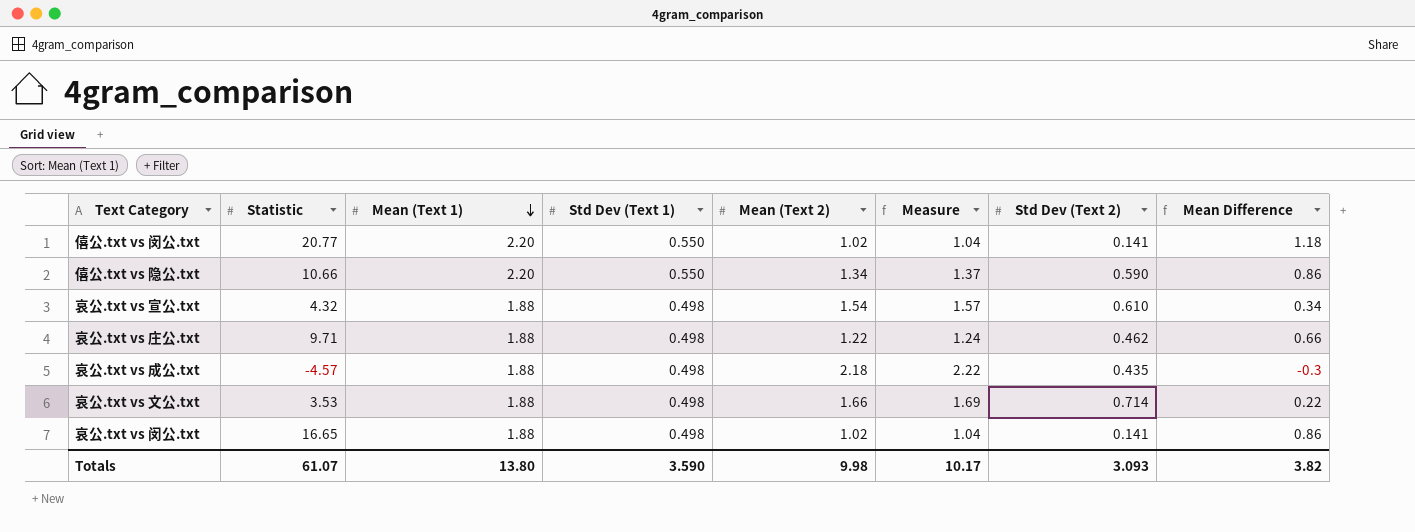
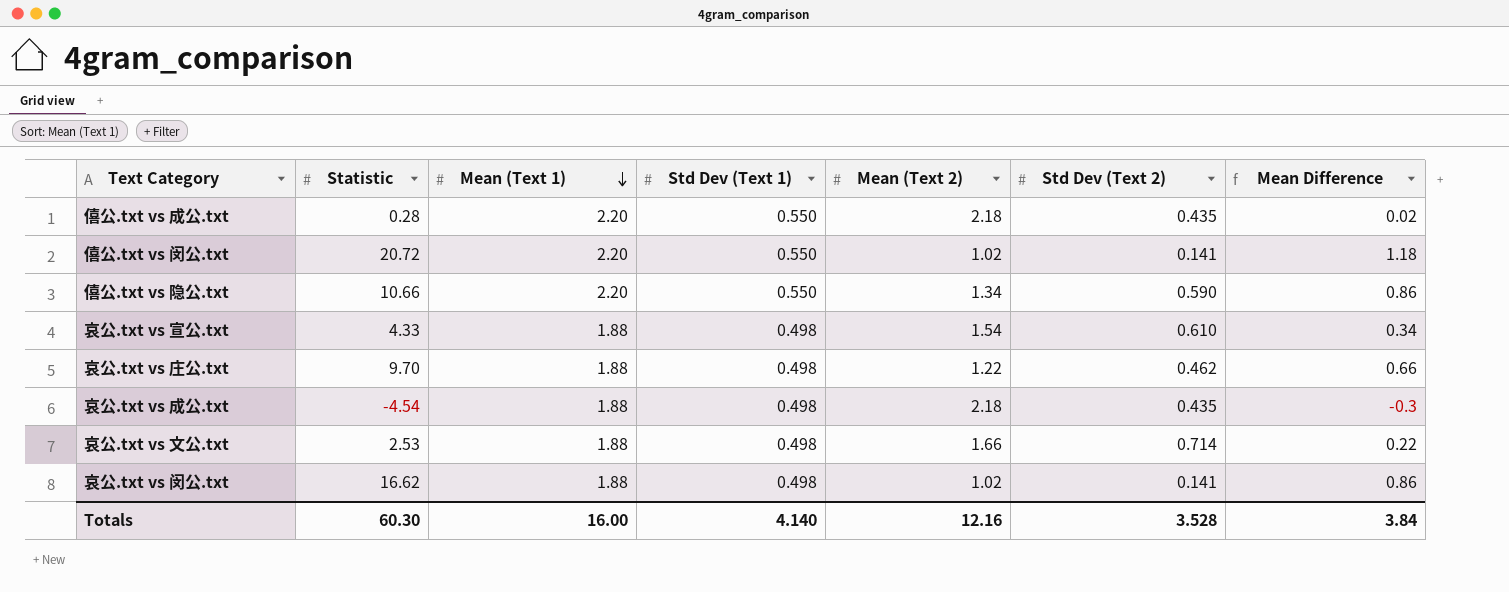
column Measure | formula: [Mean (Text 2)] * 1.02 -> none
row 僖公.txt vs 成公.txt: none -> 0.28 | 2.20 | 0.550 | 2.18 | 0.435 | 0.02
僖公.txt vs 闵公.txt | Statistic: 20.77 -> 20.72
哀公.txt vs 宣公.txt | Statistic: 4.32 -> 4.33
哀公.txt vs 庄公.txt | Statistic: 9.71 -> 9.70
哀公.txt vs 成公.txt | Statistic: -4.57 -> -4.54
哀公.txt vs 文公.txt | Statistic: 3.53 -> 2.53
哀公.txt vs 闵公.txt | Statistic: 16.65 -> 16.62
Totals | Statistic: 61.07 -> 60.30
Totals | Mean (Text 1): 13.80 -> 16.00
Totals | Std Dev (Text 1): 3.590 -> 4.140
Totals | Mean (Text 2): 9.98 -> 12.16
Totals | Std Dev (Text 2): 3.093 -> 3.528
Totals | Mean Difference: 3.82 -> 3.84

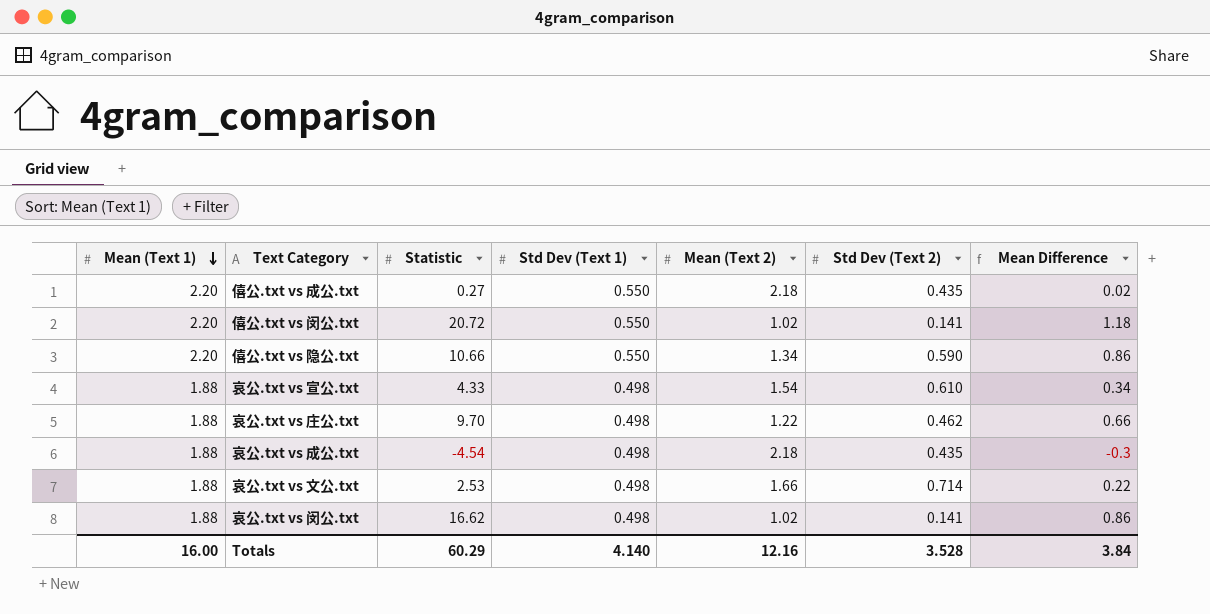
column Mean (Text 1) | position: 3 -> 1
僖公.txt vs 成公.txt | Statistic: 0.28 -> 0.27
Totals | Statistic: 60.30 -> 60.29

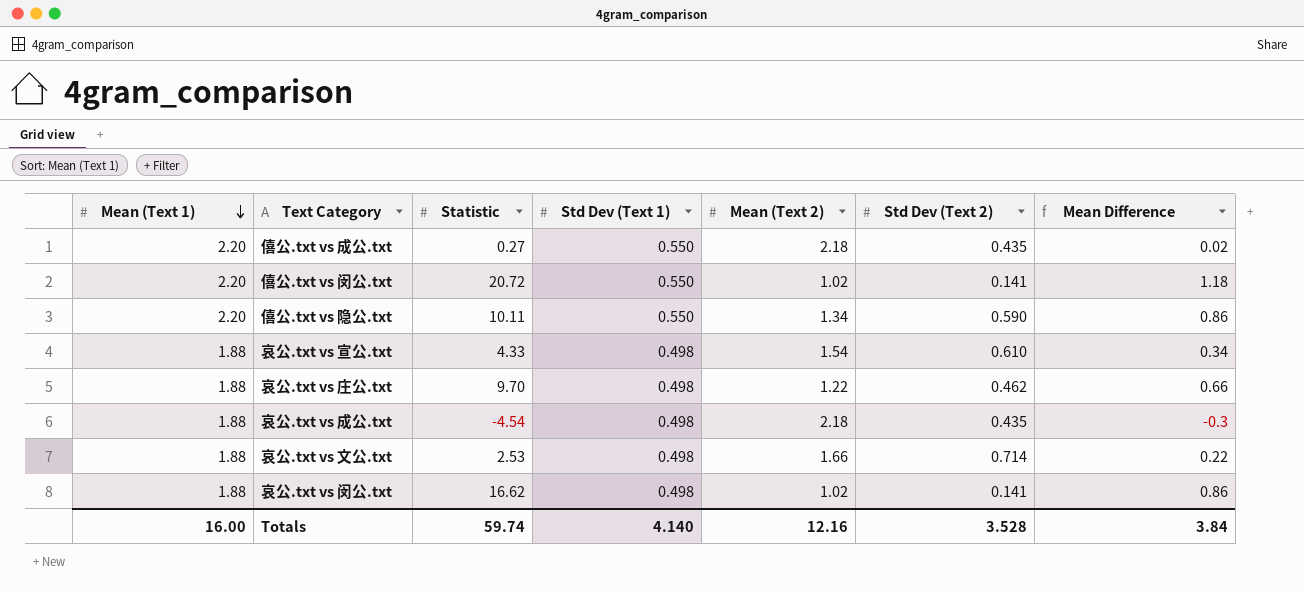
僖公.txt vs 隐公.txt | Statistic: 10.66 -> 10.11
Totals | Statistic: 60.29 -> 59.74

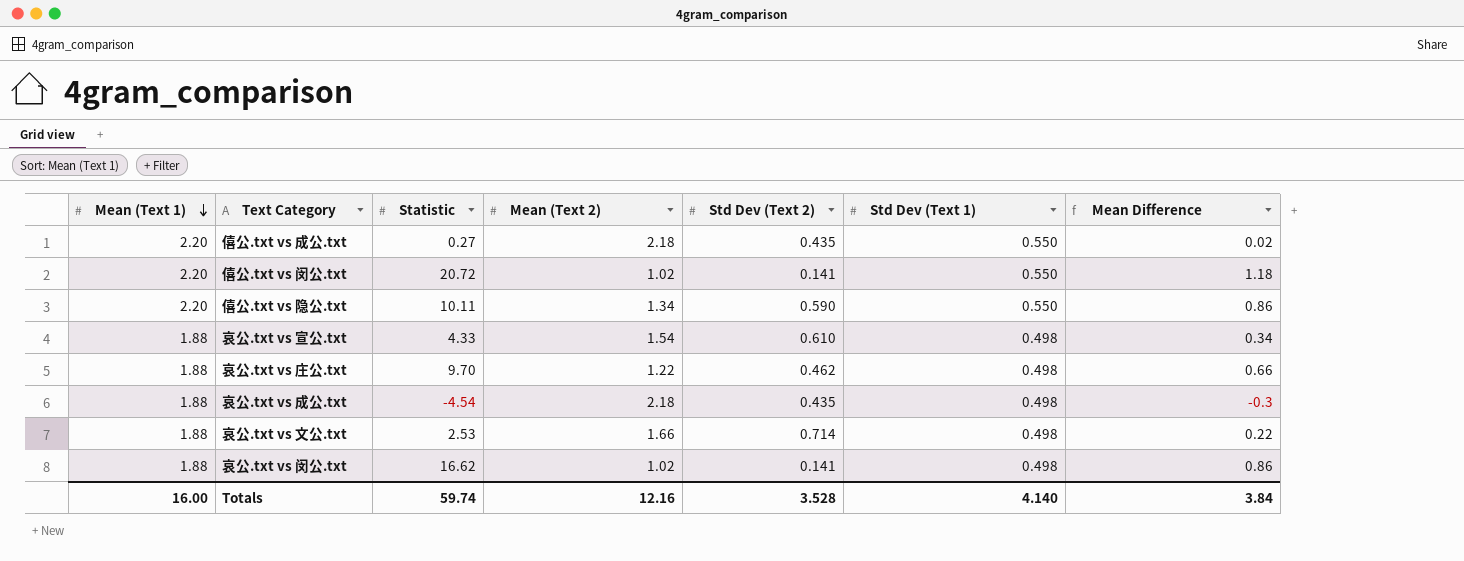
column Std Dev (Text 1) | position: 4 -> 6

